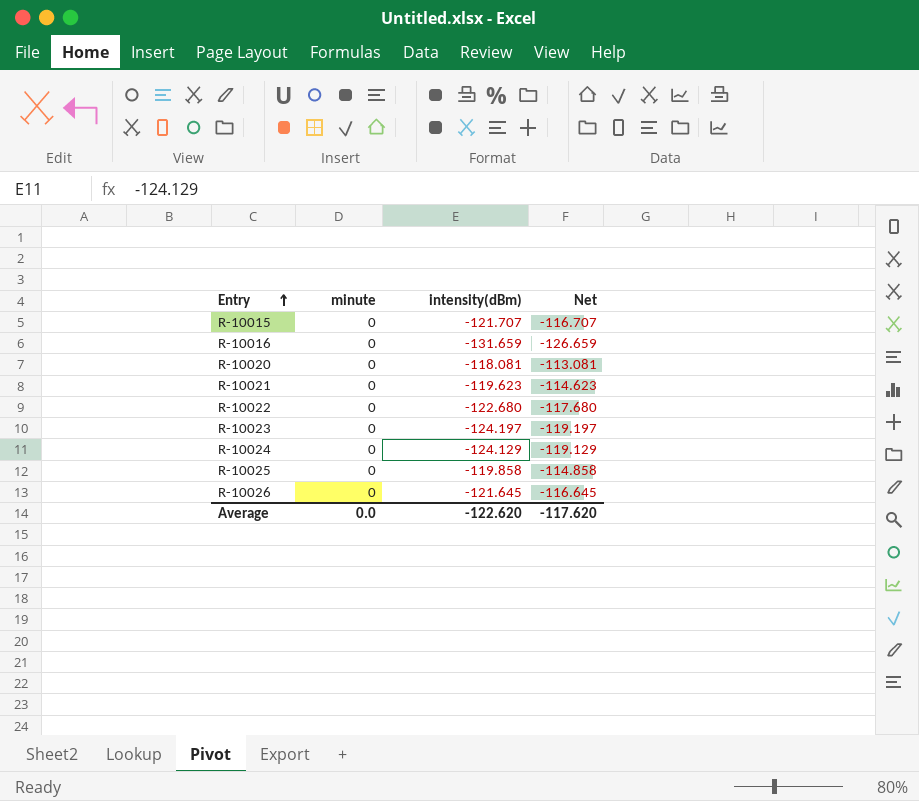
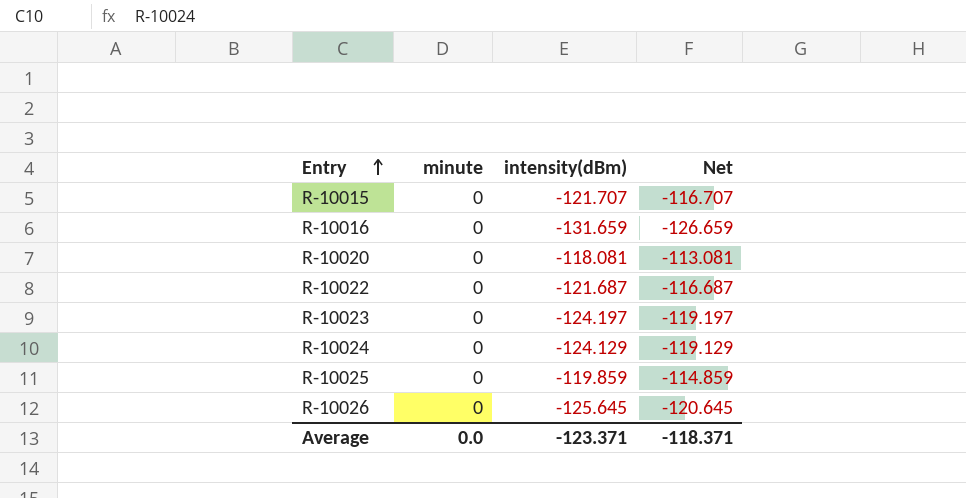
row R-10021: 0 | -119.623 | -114.623 -> none
R-10022 | intensity(dBm): -122.680 -> -121.687
R-10022 | Net: -117.680 -> -116.687
R-10025 | intensity(dBm): -119.858 -> -119.859
R-10025 | Net: -114.858 -> -114.859
R-10026 | intensity(dBm): -121.645 -> -125.645
R-10026 | Net: -116.645 -> -120.645
Average | intensity(dBm): -122.620 -> -123.371
Average | Net: -117.620 -> -118.371

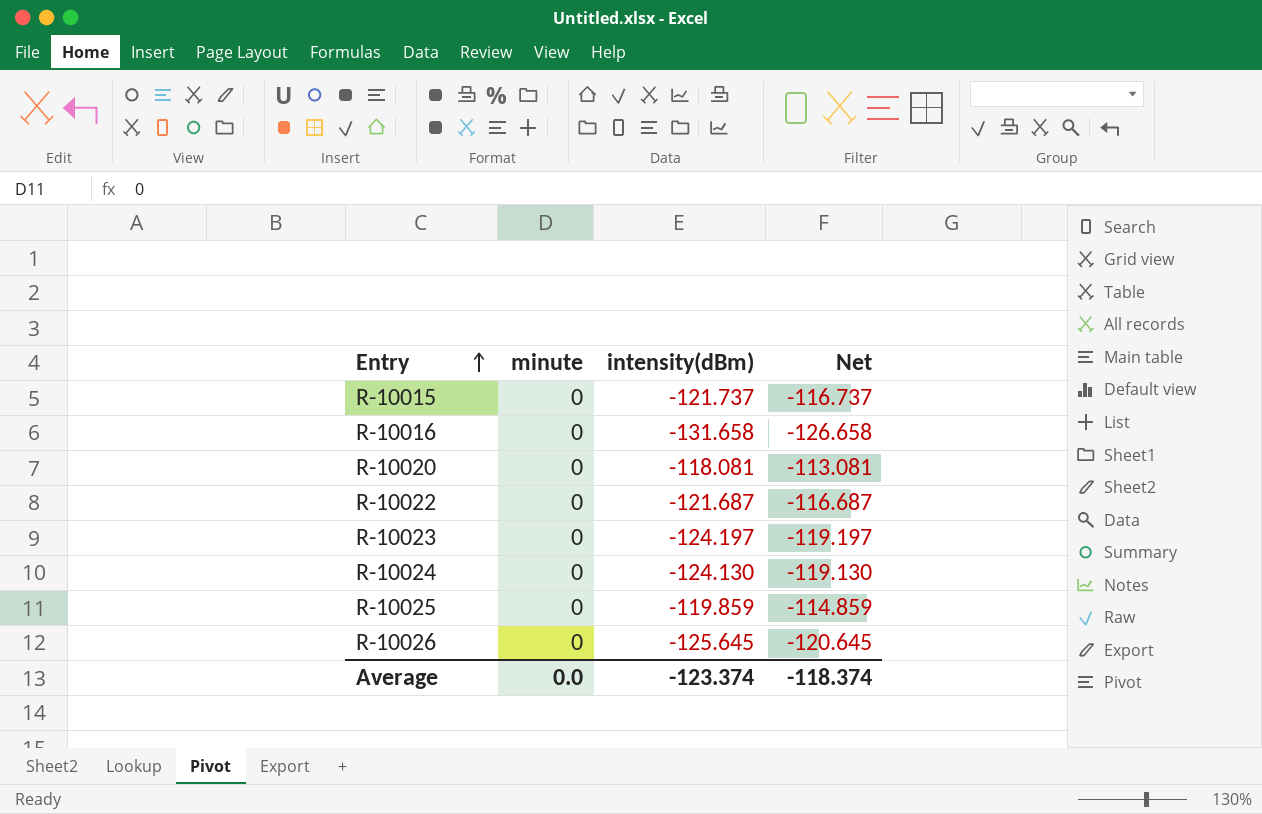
R-10015 | intensity(dBm): -121.707 -> -121.737
R-10015 | Net: -116.707 -> -116.737
R-10016 | intensity(dBm): -131.659 -> -131.658
R-10016 | Net: -126.659 -> -126.658
R-10024 | intensity(dBm): -124.129 -> -124.130
R-10024 | Net: -119.129 -> -119.130
Average | intensity(dBm): -123.371 -> -123.374
Average | Net: -118.371 -> -118.374

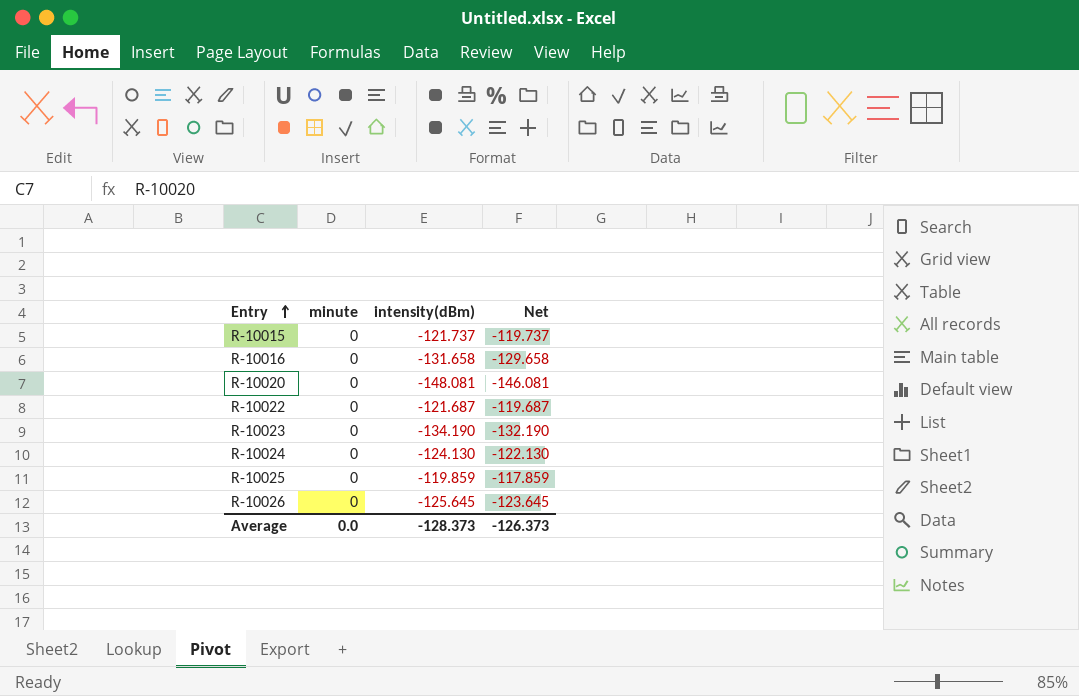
column Net | formula: [intensity(dBm)] + 5 -> [intensity(dBm)] + 2
R-10020 | intensity(dBm): -118.081 -> -148.081
R-10023 | intensity(dBm): -124.197 -> -134.190
Average | intensity(dBm): -123.374 -> -128.373
Average | Net: -118.374 -> -126.373

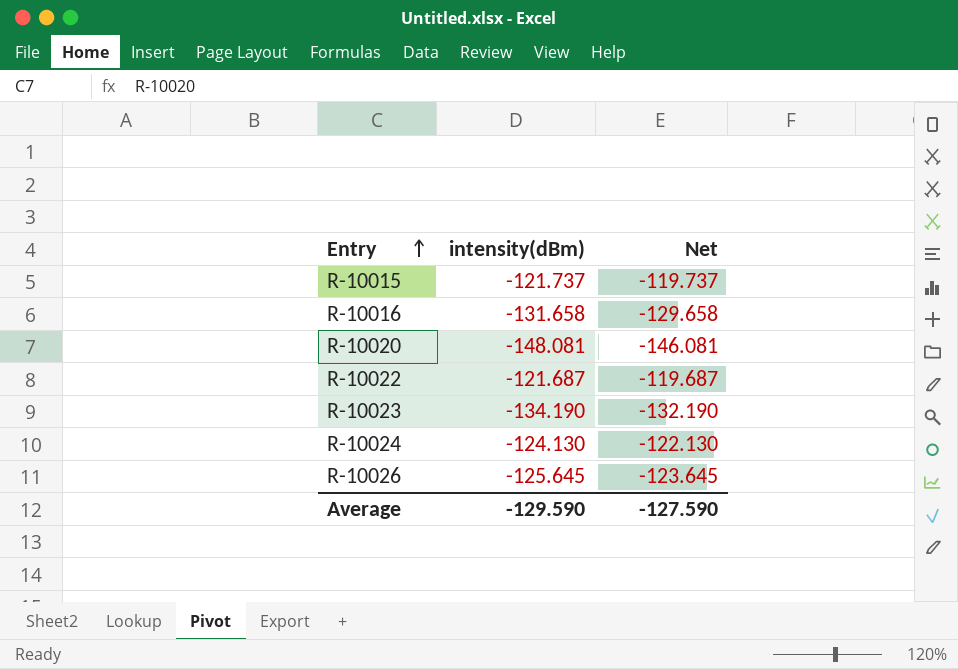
column minute | position: 2 -> none
row R-10025: 0 | -119.859 | -117.859 -> none
Average | intensity(dBm): -128.373 -> -129.590
Average | Net: -126.373 -> -127.590

